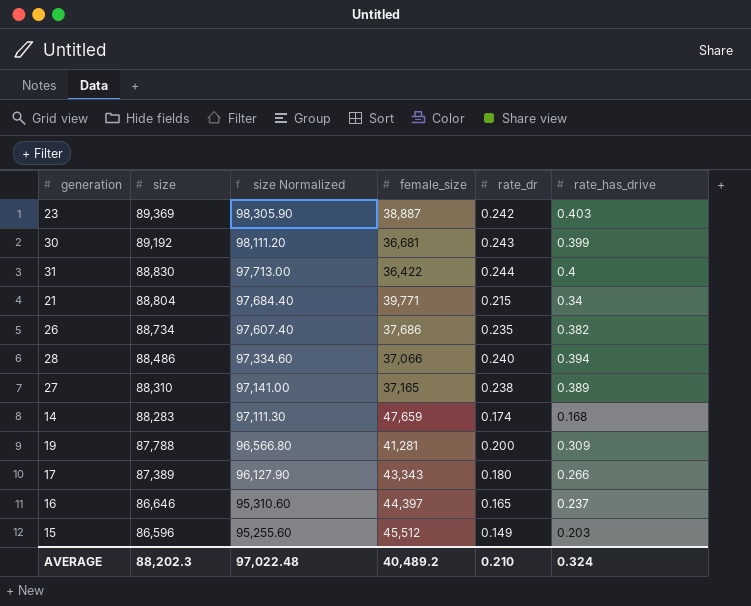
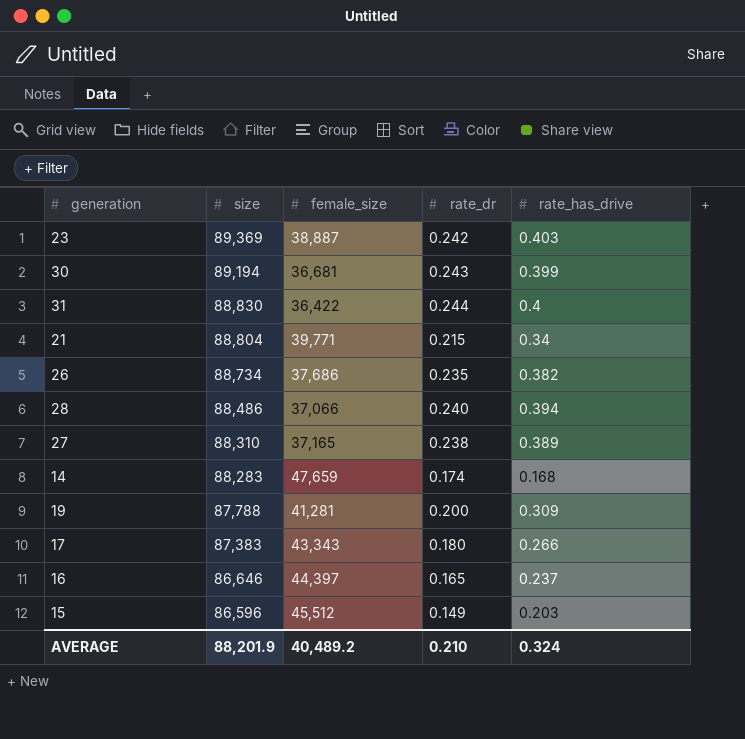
column size Normalized | formula: [size] * 1.1 -> none
30 | size: 89,192 -> 89,194
17 | size: 87,389 -> 87,383
AVERAGE | size: 88,202.3 -> 88,201.9

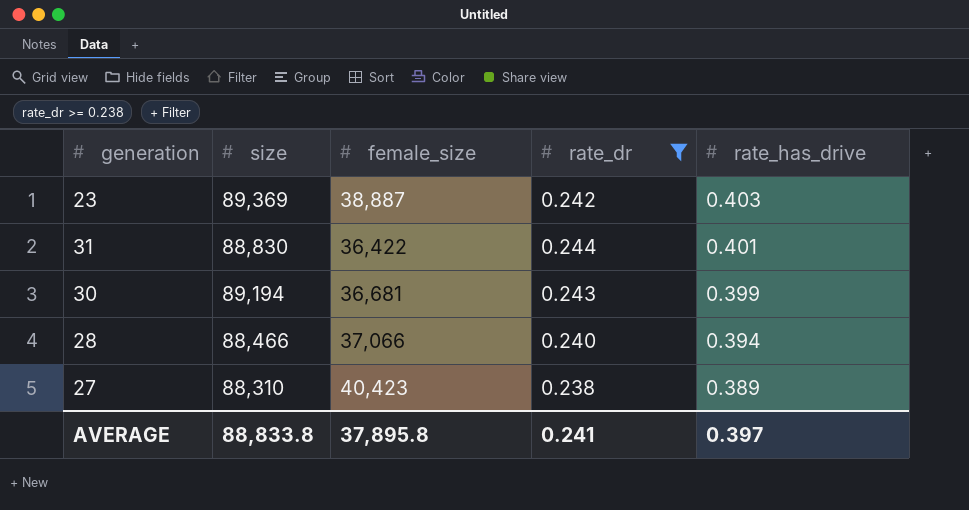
filter: none -> rate_dr >= 0.238
row order: size descending -> rate_has_drive descending
31 | rate_has_drive: 0.4 -> 0.401
28 | size: 88,486 -> 88,466
27 | female_size: 37,165 -> 40,423
AVERAGE | size: 88,201.9 -> 88,833.8
AVERAGE | female_size: 40,489.2 -> 37,895.8
AVERAGE | rate_dr: 0.210 -> 0.241
AVERAGE | rate_has_drive: 0.324 -> 0.397

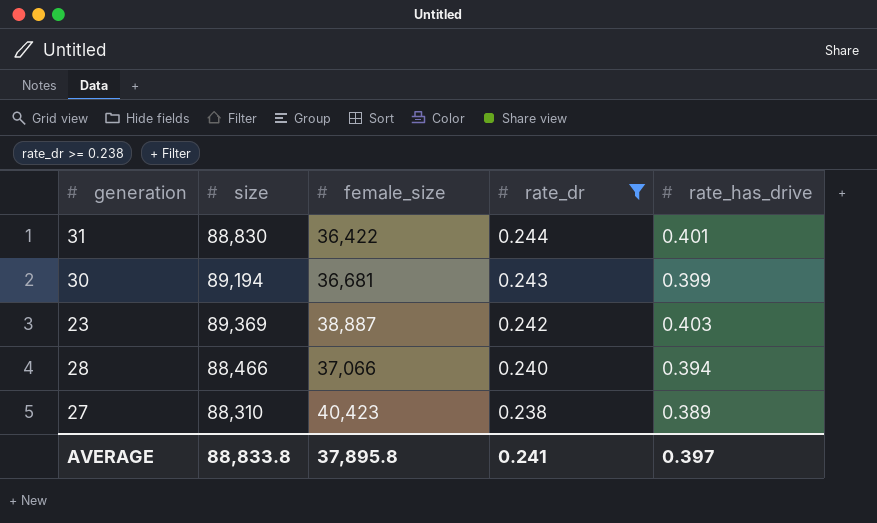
row order: rate_has_drive descending -> rate_dr descending

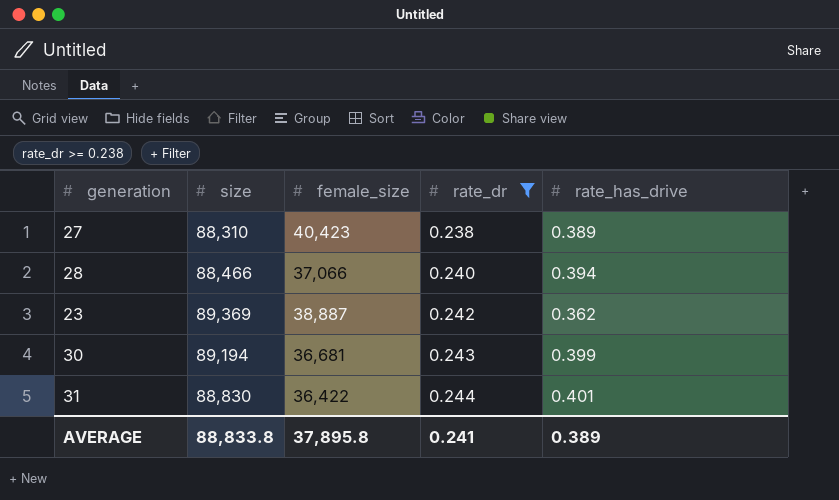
row order: rate_dr descending -> rate_dr ascending
23 | rate_has_drive: 0.403 -> 0.362
AVERAGE | rate_has_drive: 0.397 -> 0.389

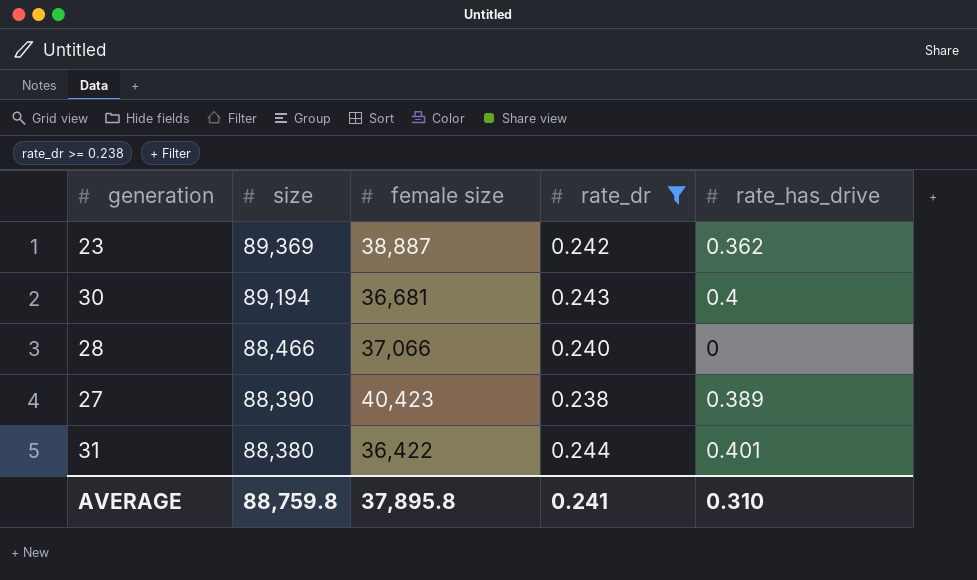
row order: rate_dr ascending -> size descending
column name: female_size -> female size
30 | rate_has_drive: 0.399 -> 0.4
28 | rate_has_drive: 0.394 -> 0
27 | size: 88,310 -> 88,390
31 | size: 88,830 -> 88,380
AVERAGE | size: 88,833.8 -> 88,759.8
AVERAGE | rate_has_drive: 0.389 -> 0.310

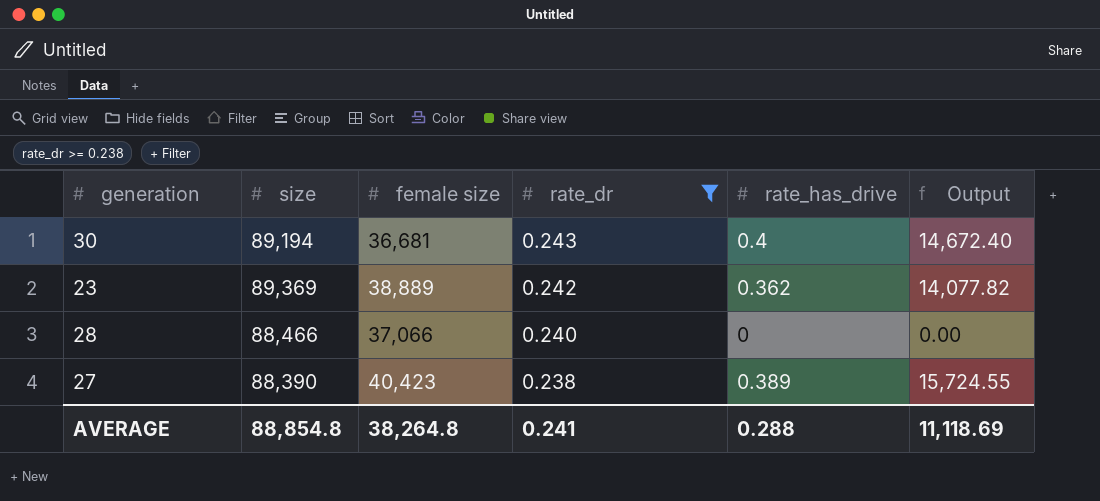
row order: size descending -> rate_dr descending
column Output | formula: none -> [female size] * [rate_has_drive]
row 31: 88,380 | 36,422 | 0.244 | 0.401 -> none
23 | female size: 38,887 -> 38,889
AVERAGE | size: 88,759.8 -> 88,854.8
AVERAGE | female size: 37,895.8 -> 38,264.8
AVERAGE | rate_has_drive: 0.310 -> 0.288

